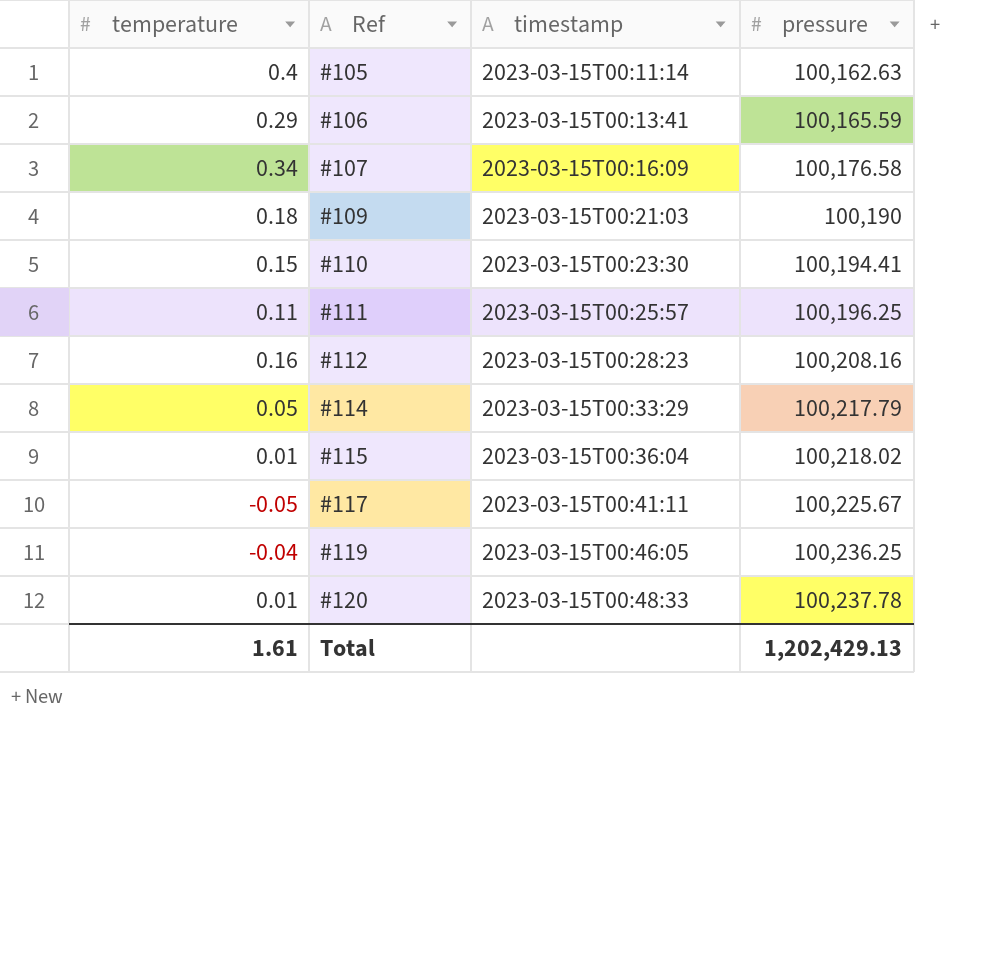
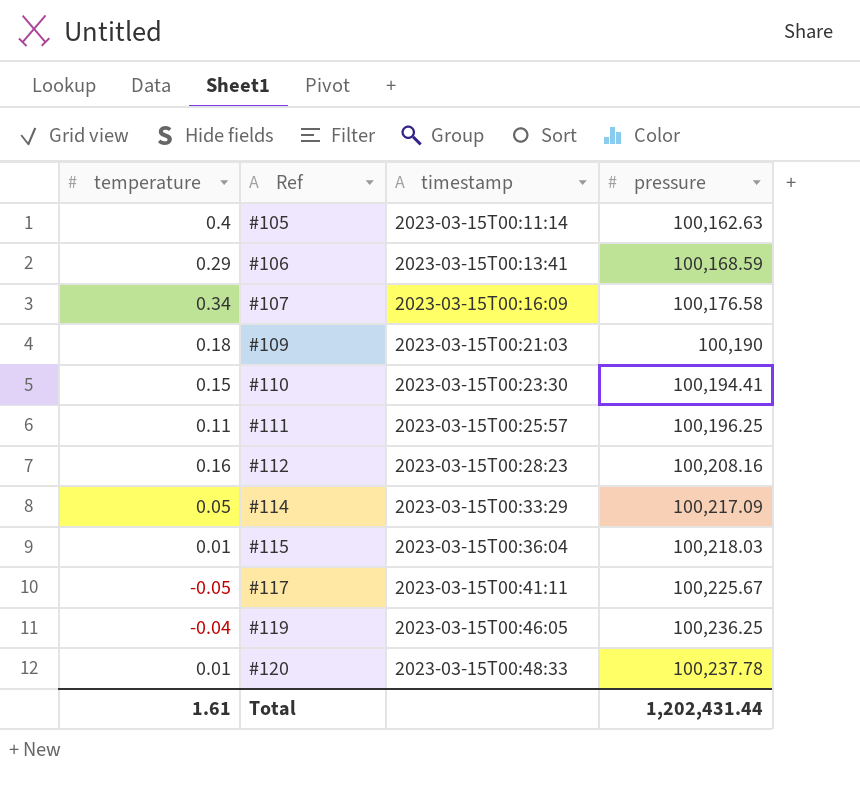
#106 | pressure: 100,165.59 -> 100,168.59
#114 | pressure: 100,217.79 -> 100,217.09
#115 | pressure: 100,218.02 -> 100,218.03
Total | pressure: 1,202,429.13 -> 1,202,431.44

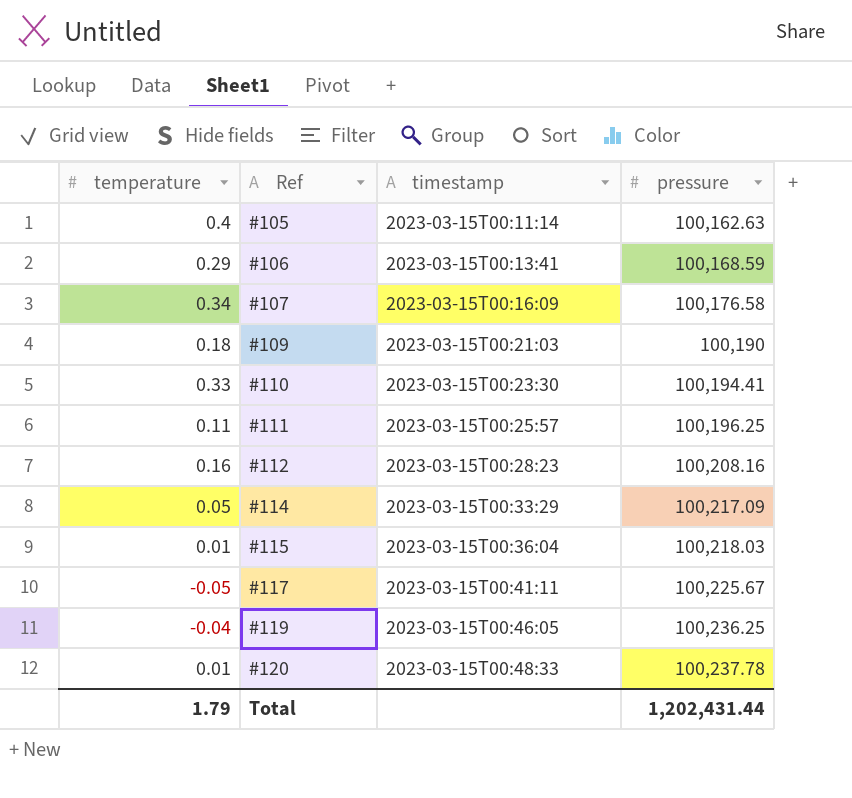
#110 | temperature: 0.15 -> 0.33
Total | temperature: 1.61 -> 1.79

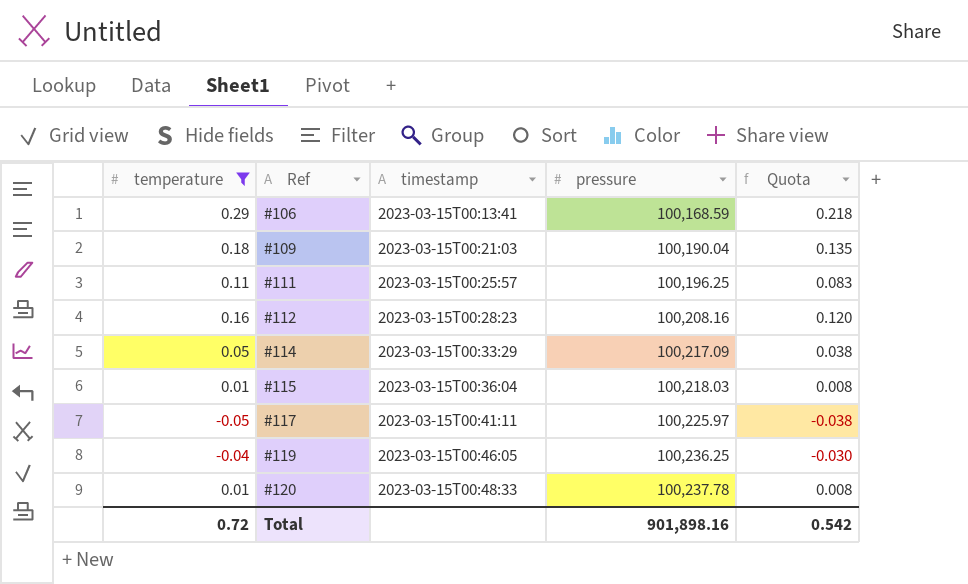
filter: none -> temperature <= 0.29
column Quota | formula: none -> [temperature] * 0.75
#109 | pressure: 100,190 -> 100,190.04
#117 | pressure: 100,225.67 -> 100,225.97
Total | temperature: 1.79 -> 0.72
Total | pressure: 1,202,431.44 -> 901,898.16

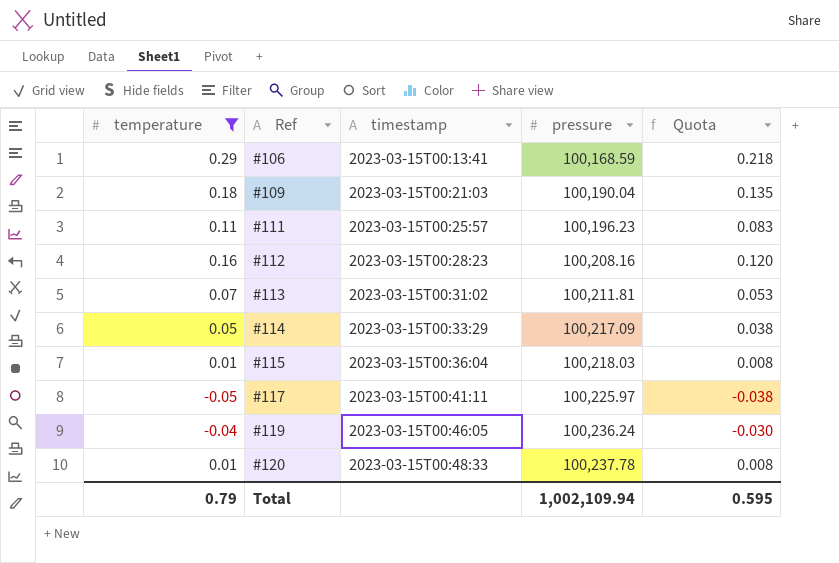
#111 | pressure: 100,196.25 -> 100,196.23
row #113: none -> 0.07 | 2023-03-15T00:31:02 | 100,211.81 | 0.053
#119 | pressure: 100,236.25 -> 100,236.24
Total | temperature: 0.72 -> 0.79
Total | pressure: 901,898.16 -> 1,002,109.94
Total | Quota: 0.542 -> 0.595

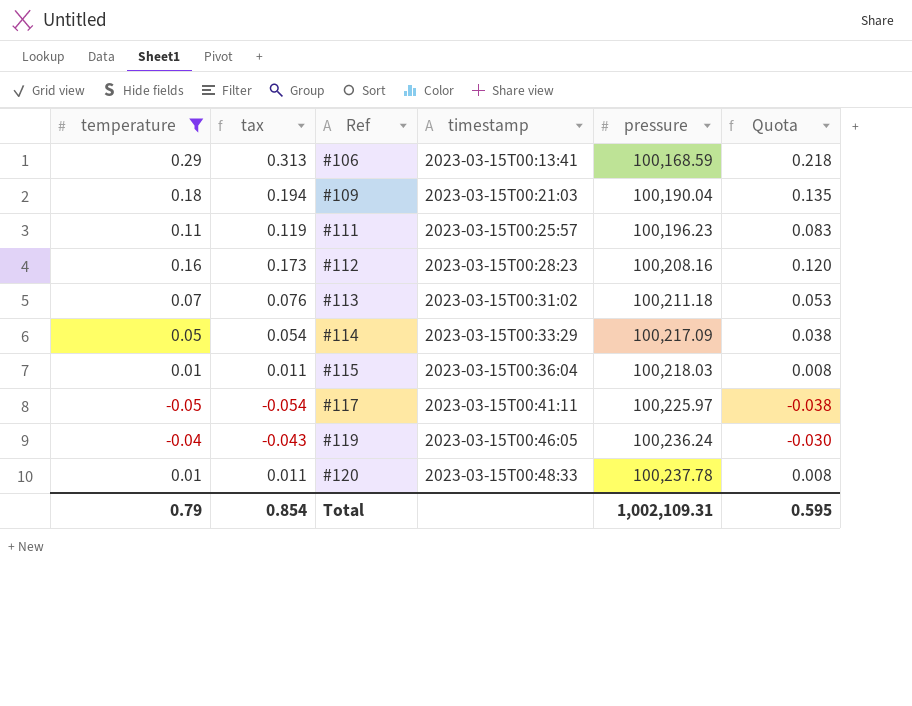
column tax | formula: none -> [temperature] * 1.08
#113 | pressure: 100,211.81 -> 100,211.18
Total | pressure: 1,002,109.94 -> 1,002,109.31

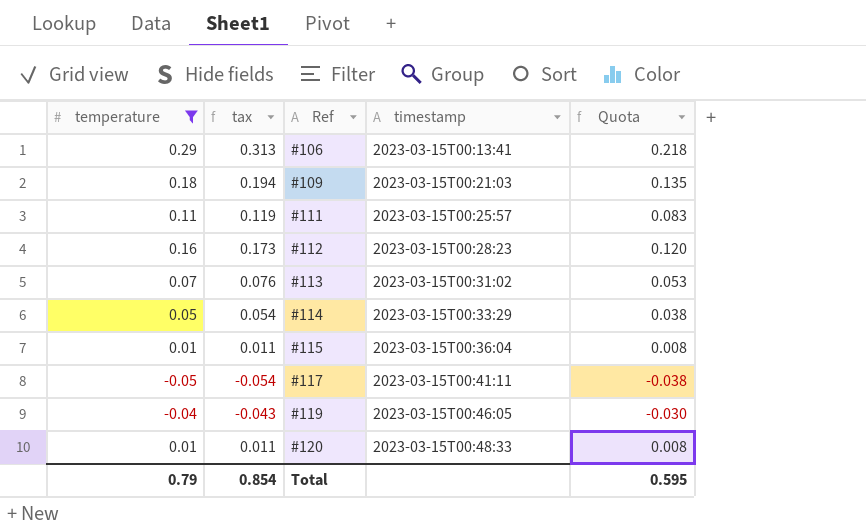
column pressure | position: 5 -> none

